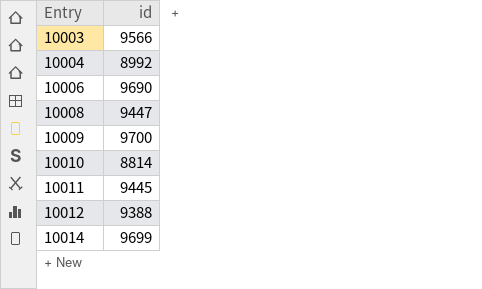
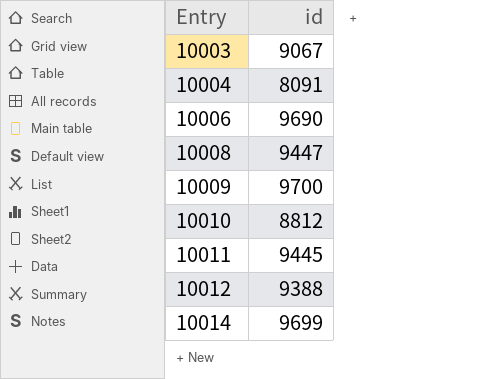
10003 | id: 9566 -> 9067
10004 | id: 8992 -> 8091
10010 | id: 8814 -> 8812

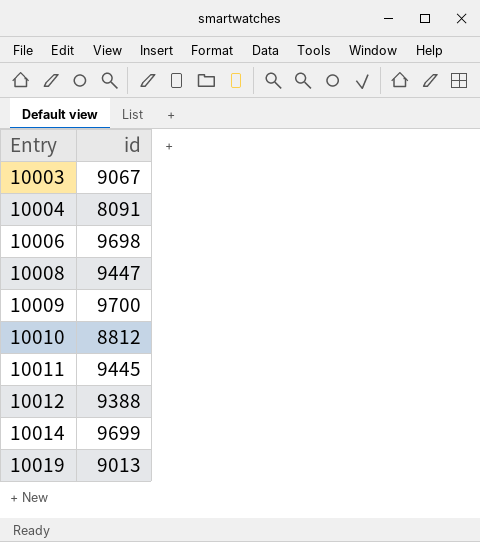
10006 | id: 9690 -> 9698
row 10019: none -> 9013

